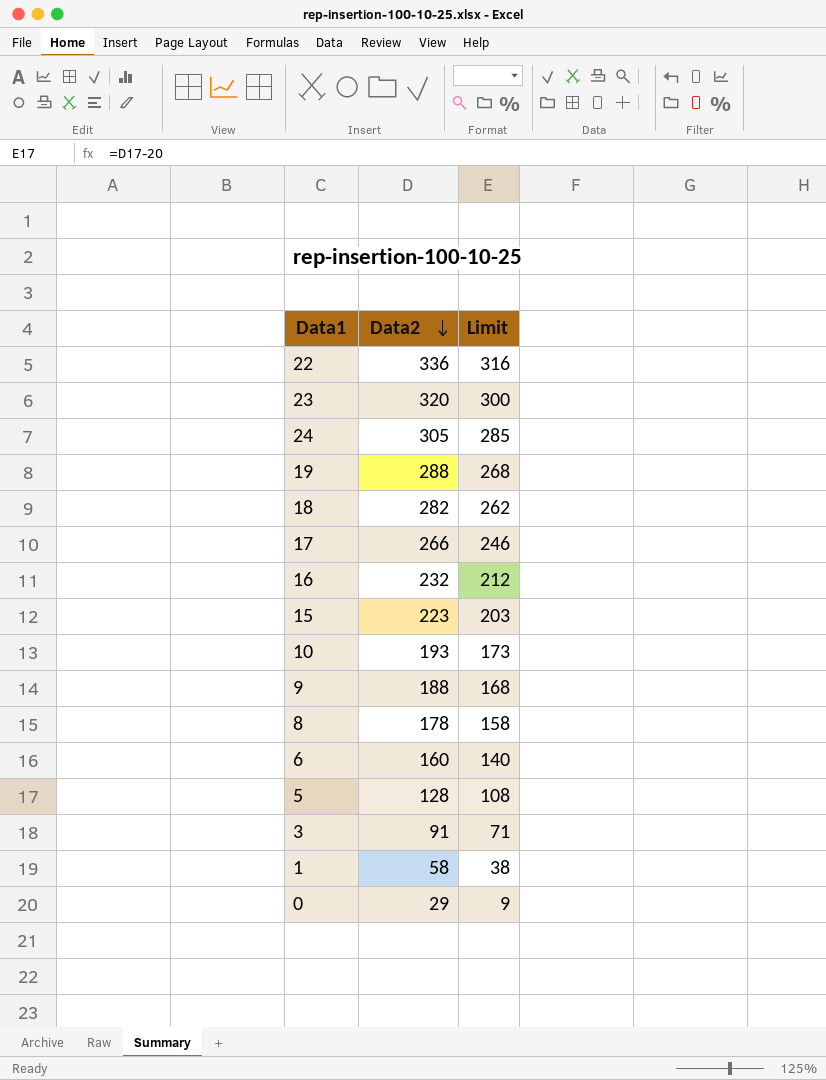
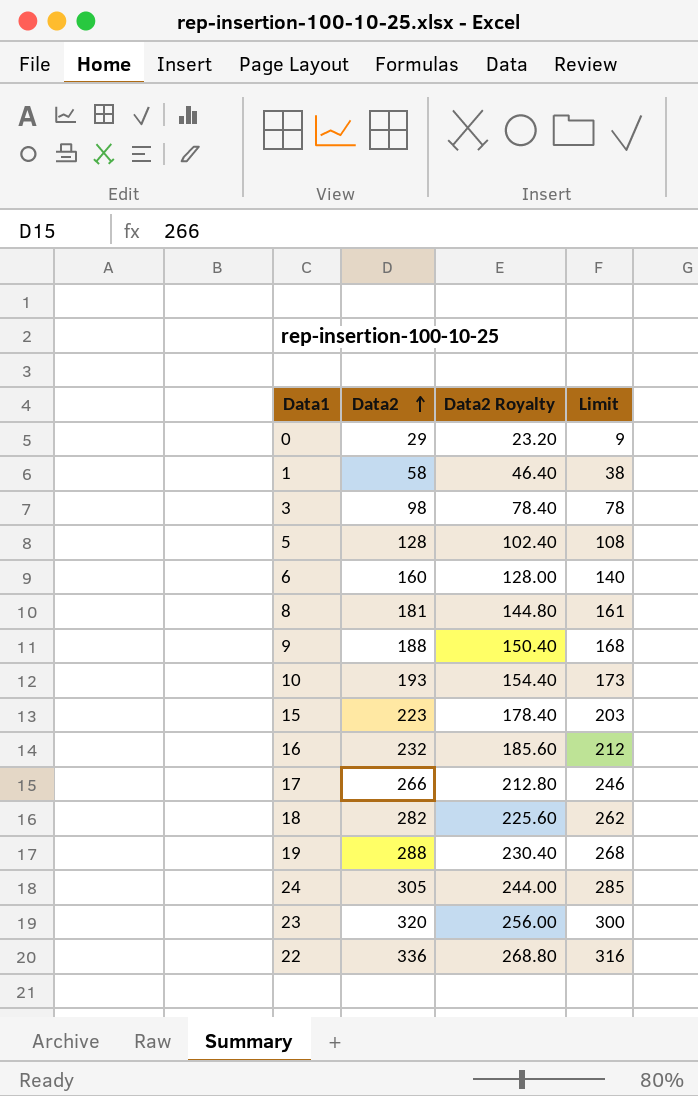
row order: Data2 descending -> Data2 ascending
column Data2 Royalty | formula: none -> [Data2] * 0.8
3 | Data2: 91 -> 98
3 | Limit: 71 -> 78
8 | Data2: 178 -> 181
8 | Limit: 158 -> 161

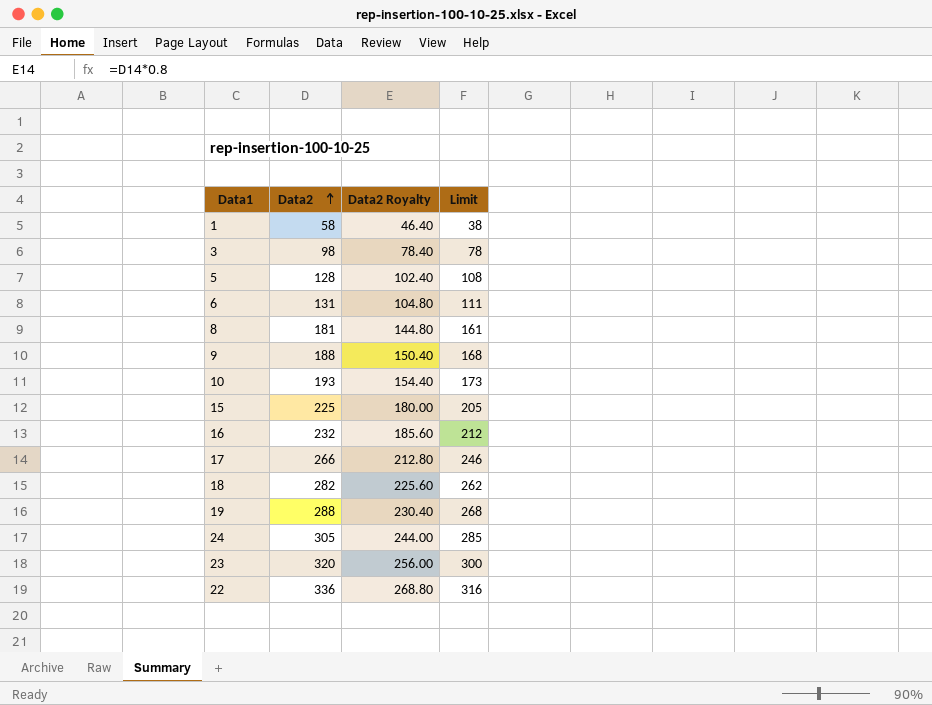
row 0: 29 | 23.20 | 9 -> none
6 | Data2: 160 -> 131
6 | Data2 Royalty: 128.00 -> 104.80
6 | Limit: 140 -> 111
15 | Data2: 223 -> 225
15 | Data2 Royalty: 178.40 -> 180.00
15 | Limit: 203 -> 205

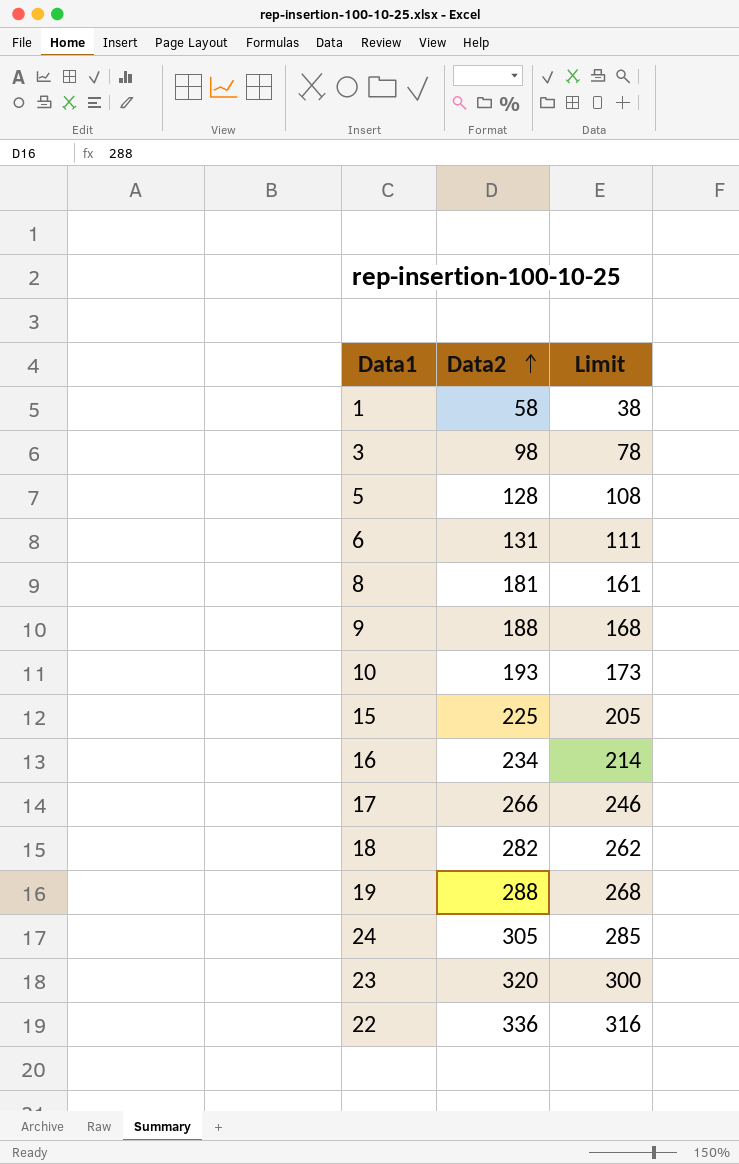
column Data2 Royalty | formula: [Data2] * 0.8 -> none
16 | Data2: 232 -> 234
16 | Limit: 212 -> 214

